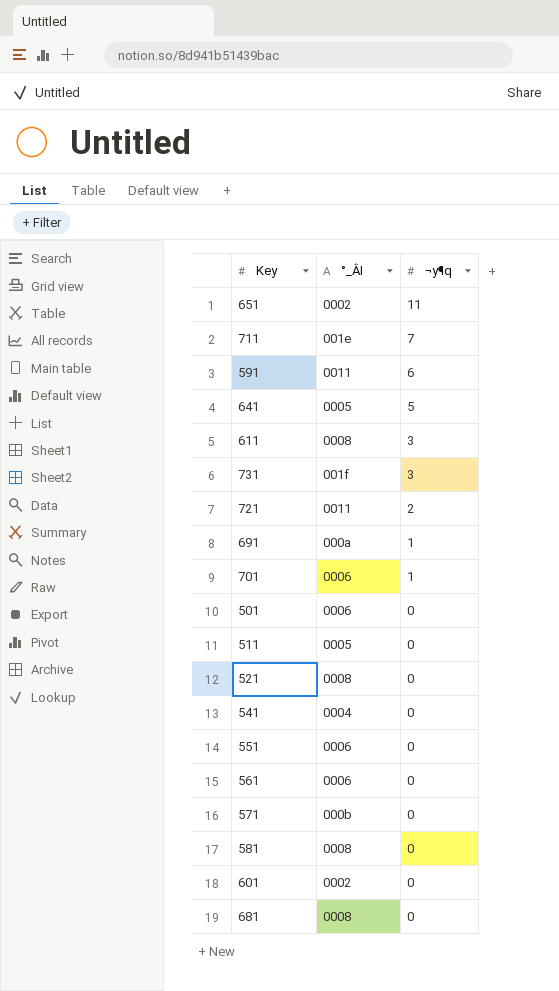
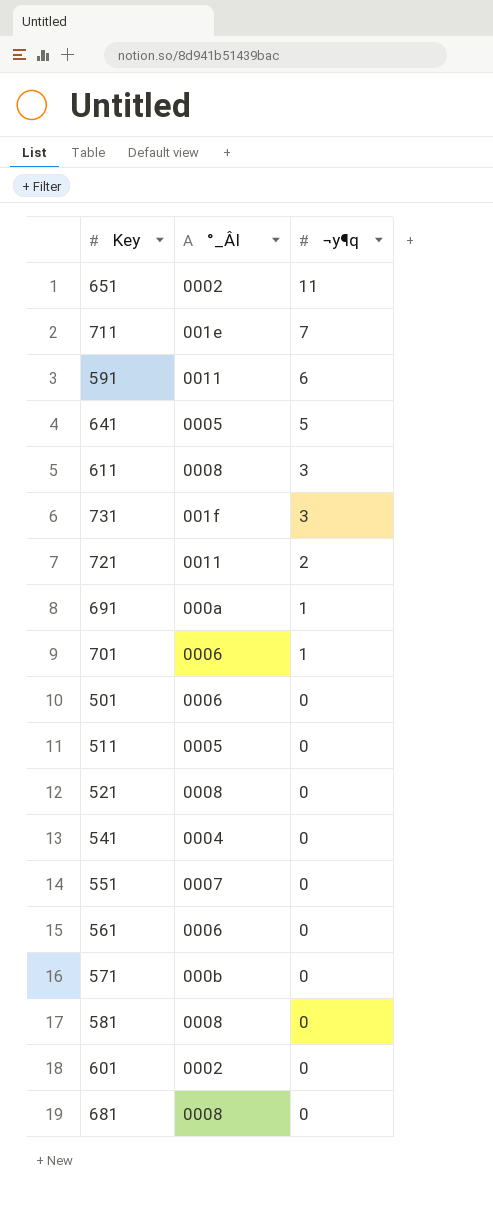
551 | °_ÂI: 0006 -> 0007

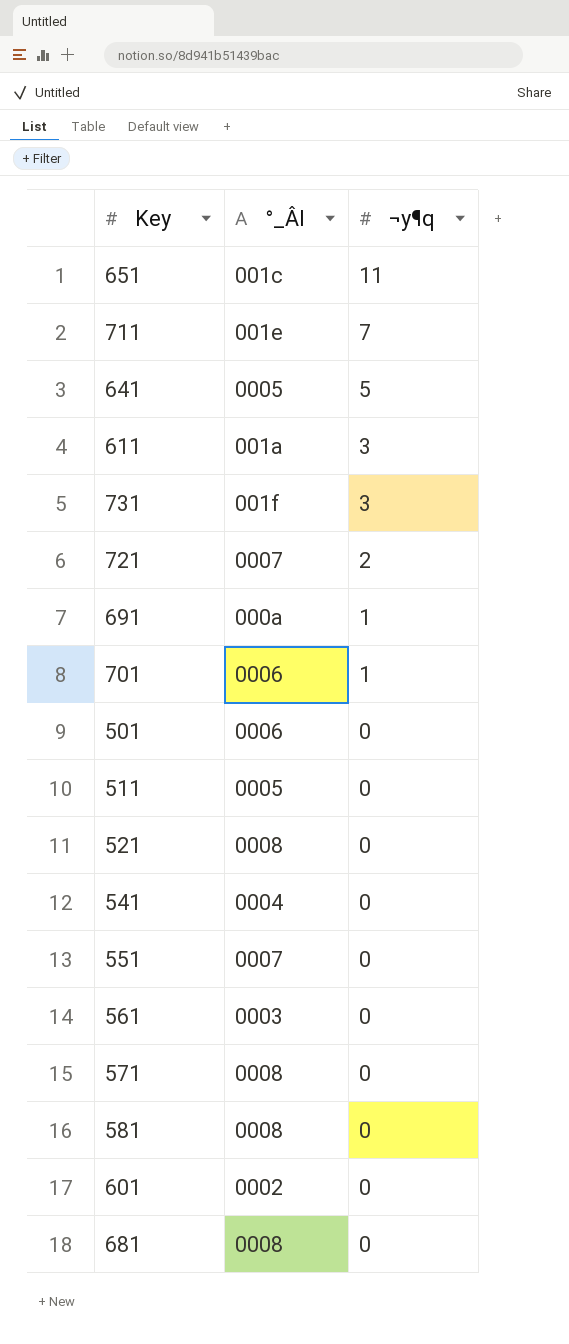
row 591: 0011 | 6 -> none
651 | °_ÂI: 0002 -> 001c
611 | °_ÂI: 0008 -> 001a
721 | °_ÂI: 0011 -> 0007
561 | °_ÂI: 0006 -> 0003
571 | °_ÂI: 000b -> 0008

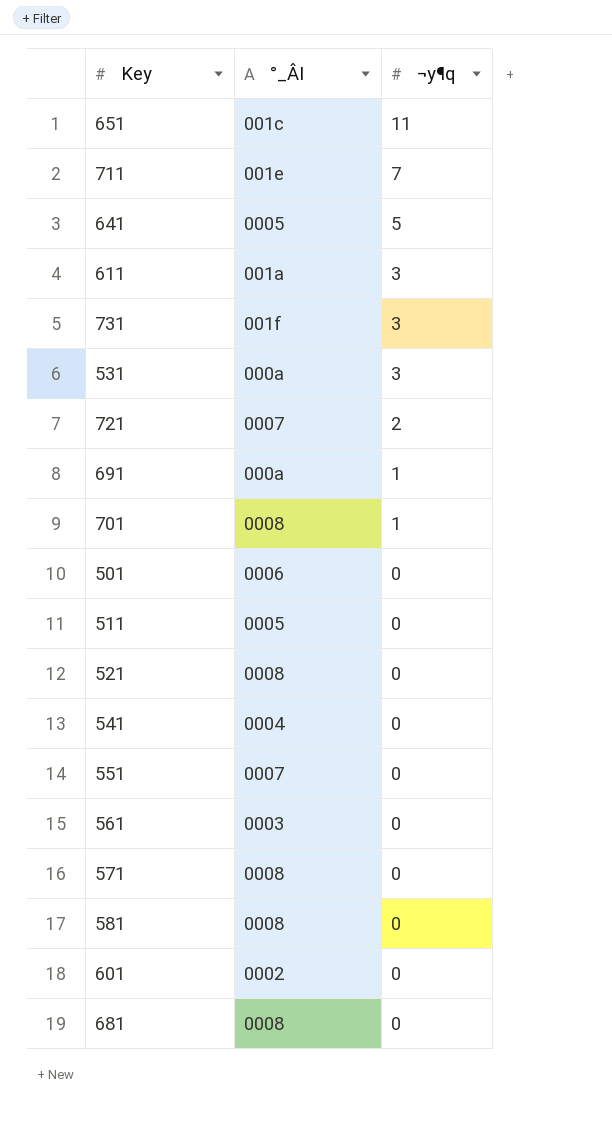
row 531: none -> 000a | 3
701 | °_ÂI: 0006 -> 0008

